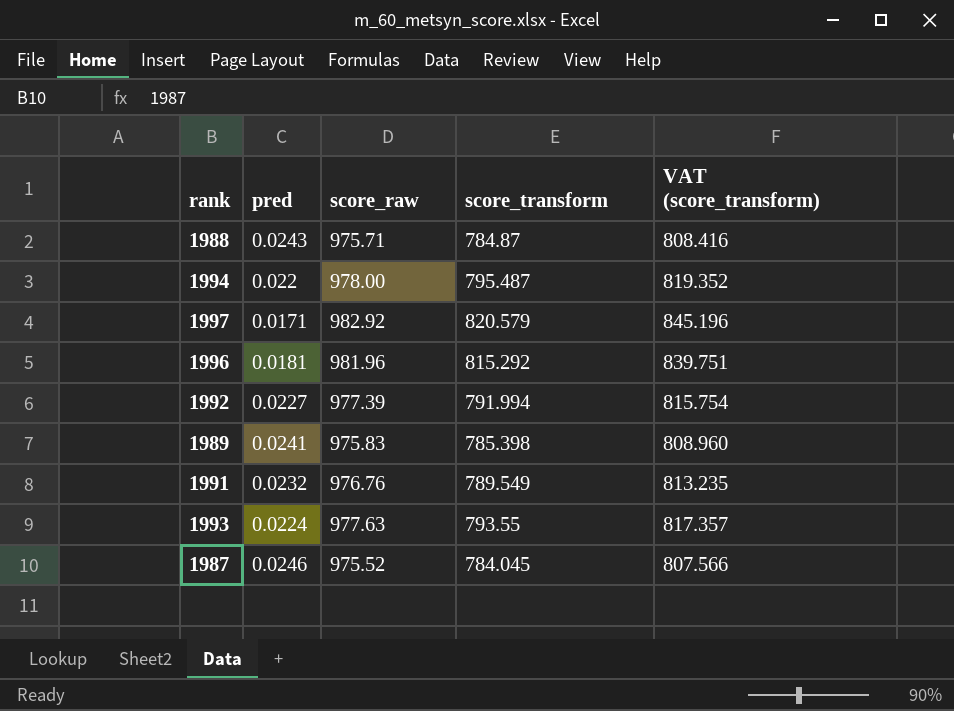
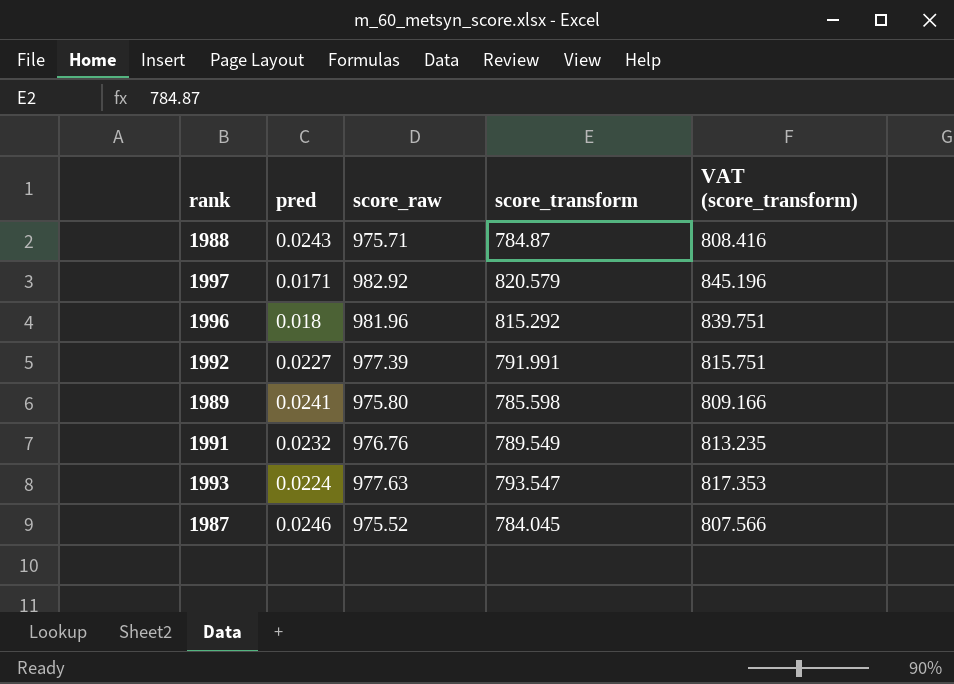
row 1994: 0.022 | 978.00 | 795.487 | 819.352 -> none
1996 | pred: 0.0181 -> 0.018
1992 | score_transform: 791.994 -> 791.991
1992 | VAT (score_transform): 815.754 -> 815.751
1989 | score_raw: 975.83 -> 975.80
1989 | score_transform: 785.398 -> 785.598
1989 | VAT (score_transform): 808.960 -> 809.166
1993 | score_transform: 793.55 -> 793.547
1993 | VAT (score_transform): 817.357 -> 817.353

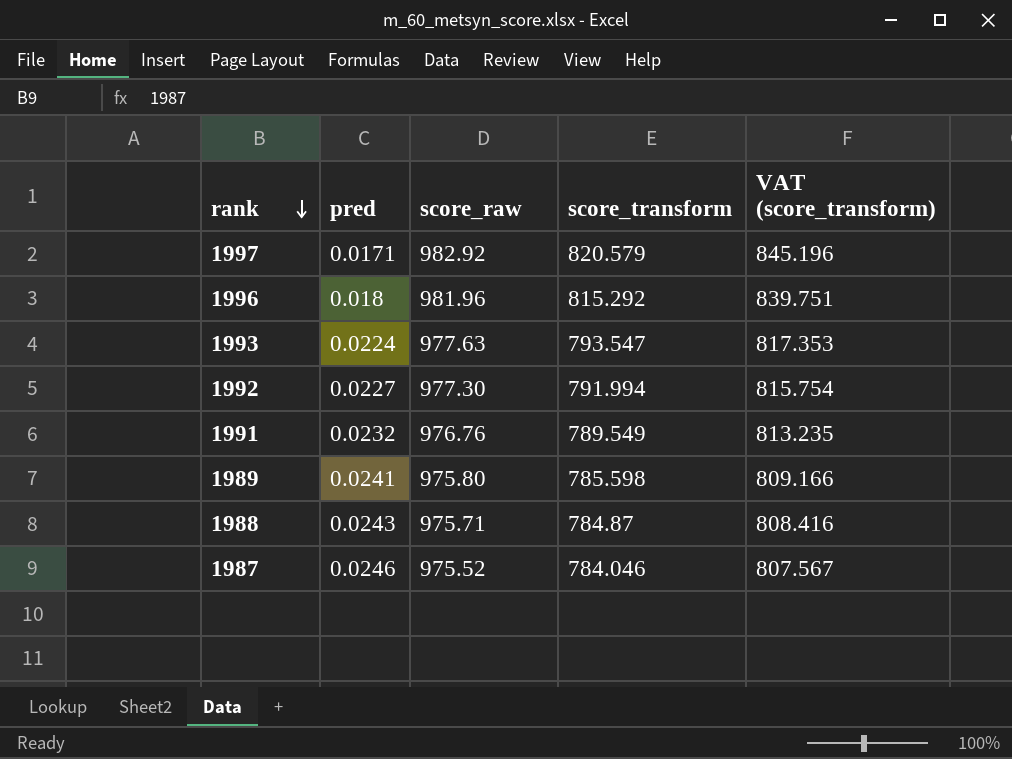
row order: none -> rank descending
1992 | score_raw: 977.39 -> 977.30
1992 | score_transform: 791.991 -> 791.994
1992 | VAT (score_transform): 815.751 -> 815.754
1987 | score_transform: 784.045 -> 784.046
1987 | VAT (score_transform): 807.566 -> 807.567

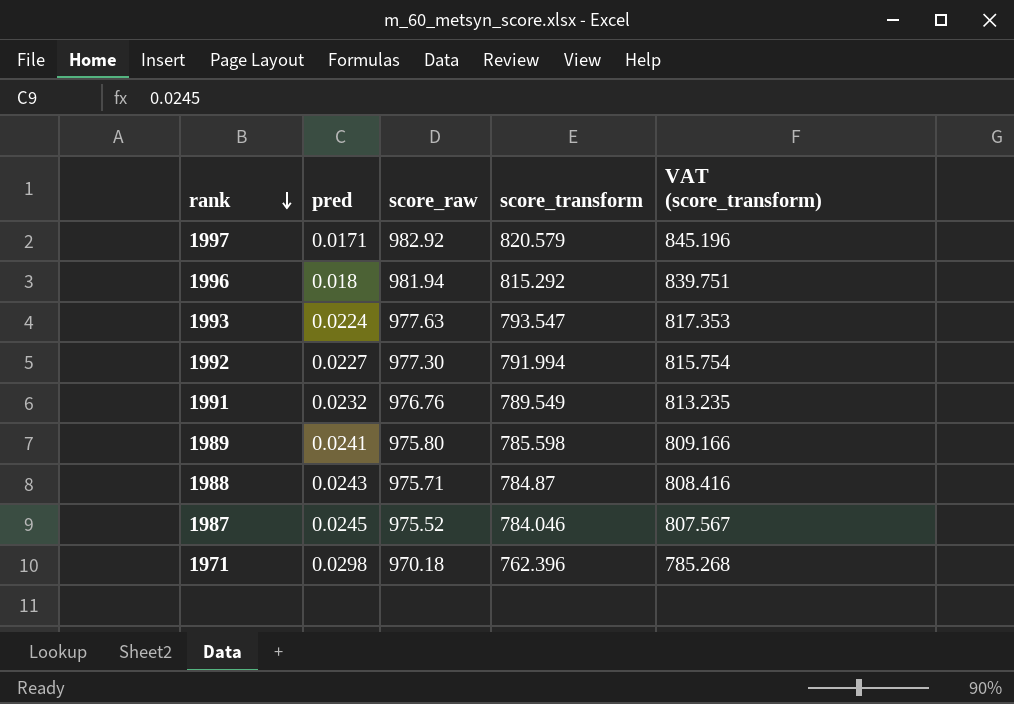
1996 | score_raw: 981.96 -> 981.94
1987 | pred: 0.0246 -> 0.0245
row 1971: none -> 0.0298 | 970.18 | 762.396 | 785.268

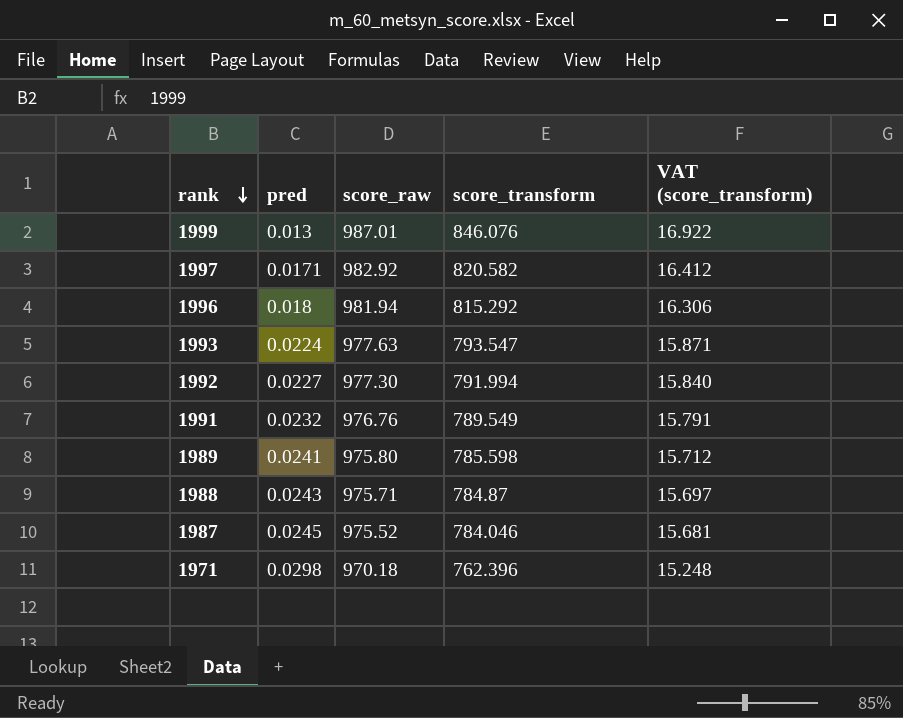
column VAT (score_transform) | formula: [score_transform] * 1.03 -> [score_transform] * 0.02
row 1999: none -> 0.013 | 987.01 | 846.076 | 16.922
1997 | score_transform: 820.579 -> 820.582

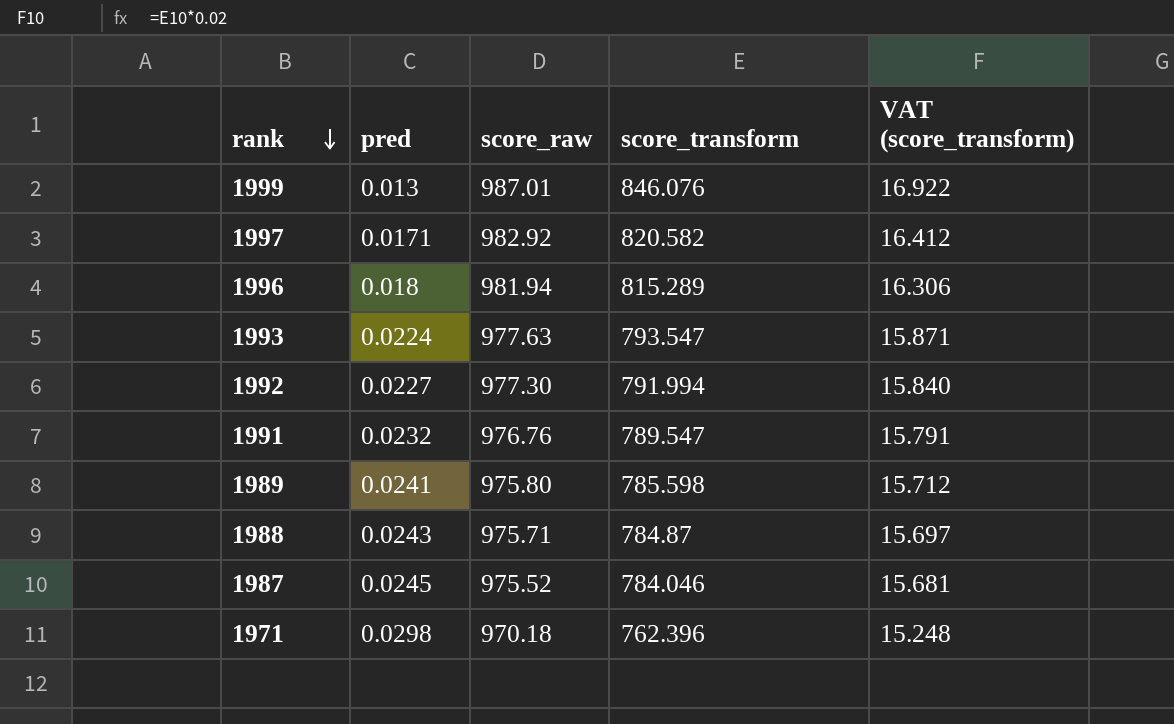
1996 | score_transform: 815.292 -> 815.289
1991 | score_transform: 789.549 -> 789.547

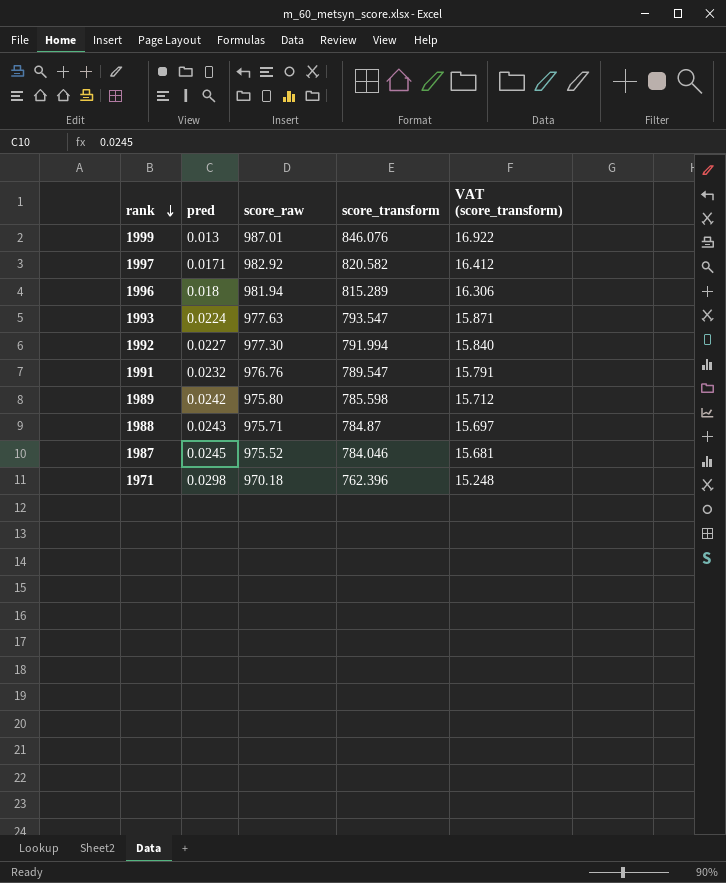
1989 | pred: 0.0241 -> 0.0242

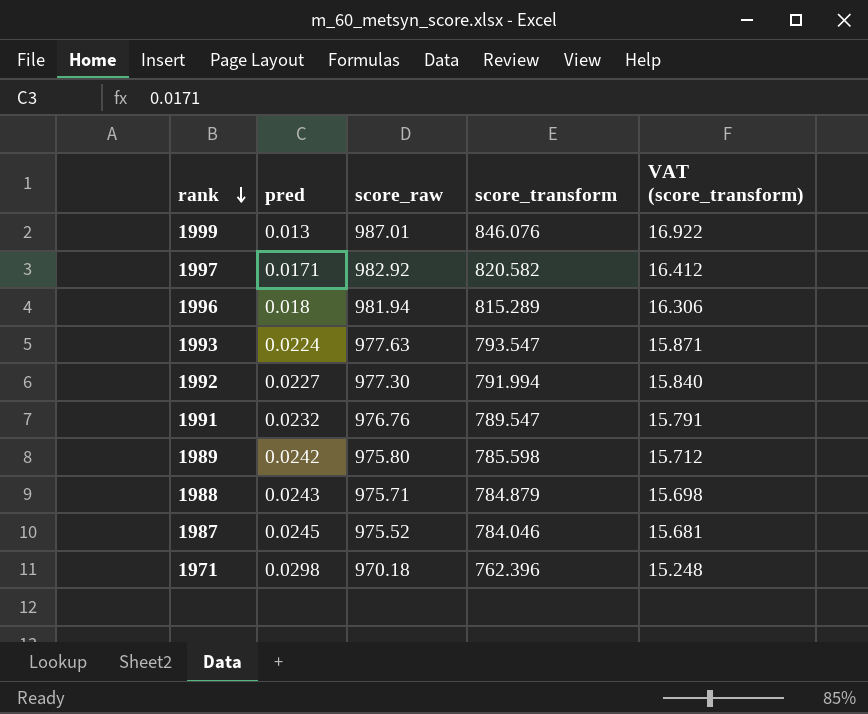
1988 | score_transform: 784.87 -> 784.879
1988 | VAT (score_transform): 15.697 -> 15.698

